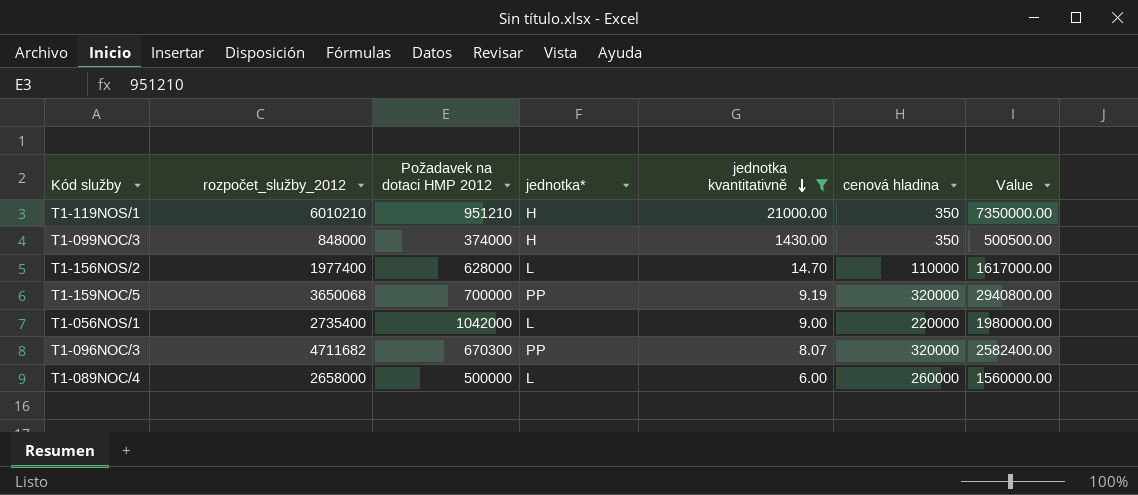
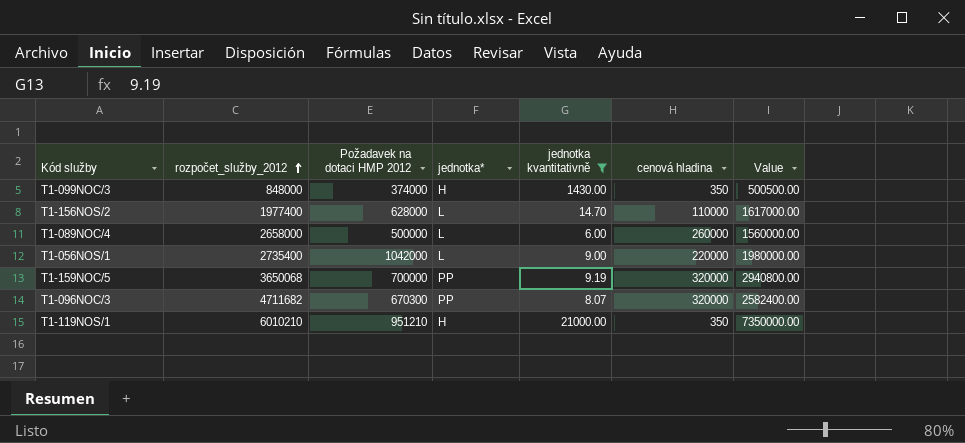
row order: jednotka kvantitativně descending -> rozpočet_služby_2012 ascending

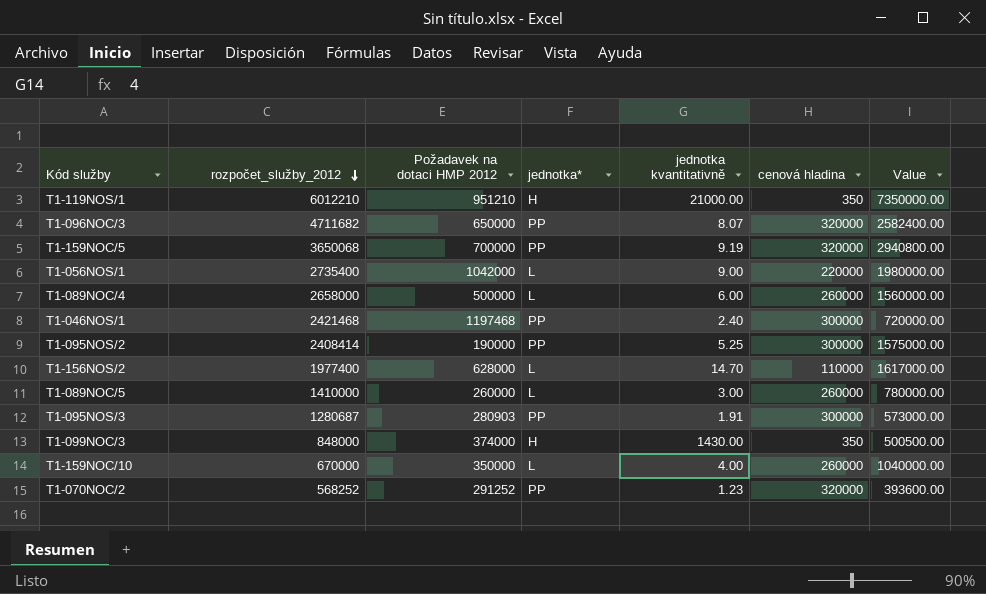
filter: jednotka kvantitativně >= 6.00 -> none
row order: rozpočet_služby_2012 ascending -> rozpočet_služby_2012 descending
T1-119NOS/1 | rozpočet_služby_2012: 6010210 -> 6012210
T1-096NOC/3 | Požadavek na dotaci HMP 2012: 670300 -> 650000

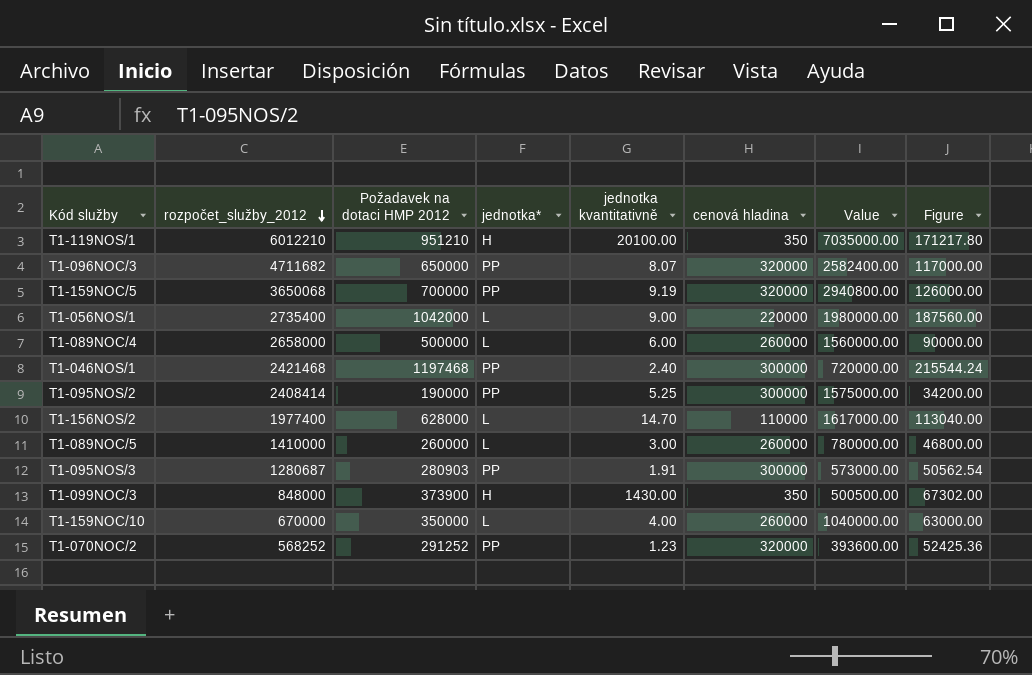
column Figure | formula: none -> [Požadavek na dotaci HMP 2012] * 0.18
T1-119NOS/1 | jednotka kvantitativně: 21000.00 -> 20100.00
T1-119NOS/1 | Value: 7350000.00 -> 7035000.00
T1-099NOC/3 | Požadavek na dotaci HMP 2012: 374000 -> 373900

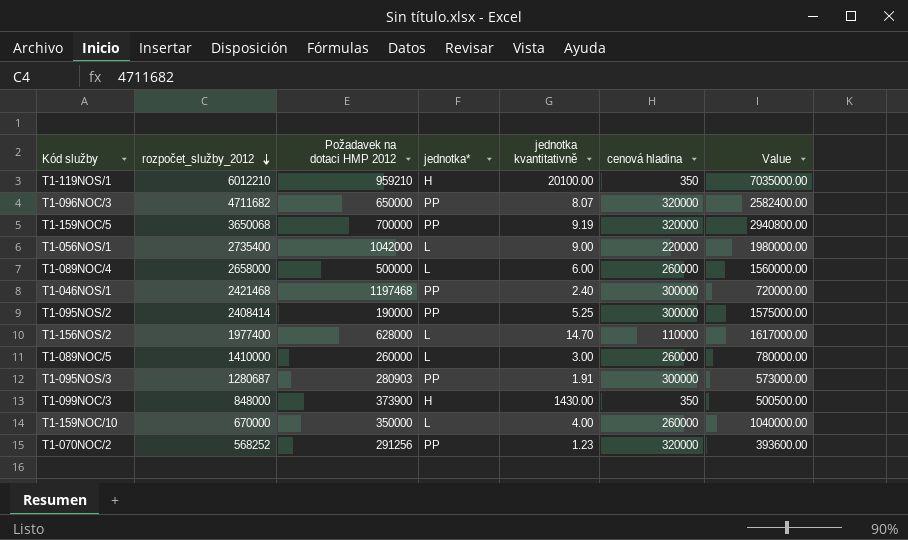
column Figure | formula: [Požadavek na dotaci HMP 2012] * 0.18 -> none
T1-119NOS/1 | Požadavek na dotaci HMP 2012: 951210 -> 959210
T1-070NOC/2 | Požadavek na dotaci HMP 2012: 291252 -> 291256

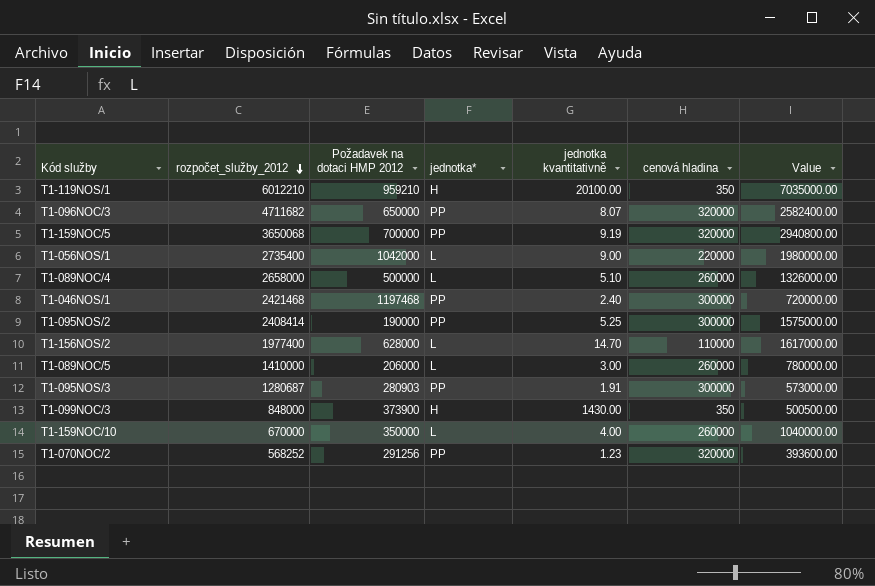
T1-089NOC/4 | jednotka kvantitativně: 6.00 -> 5.10
T1-089NOC/4 | Value: 1560000.00 -> 1326000.00
T1-089NOC/5 | Požadavek na dotaci HMP 2012: 260000 -> 206000

